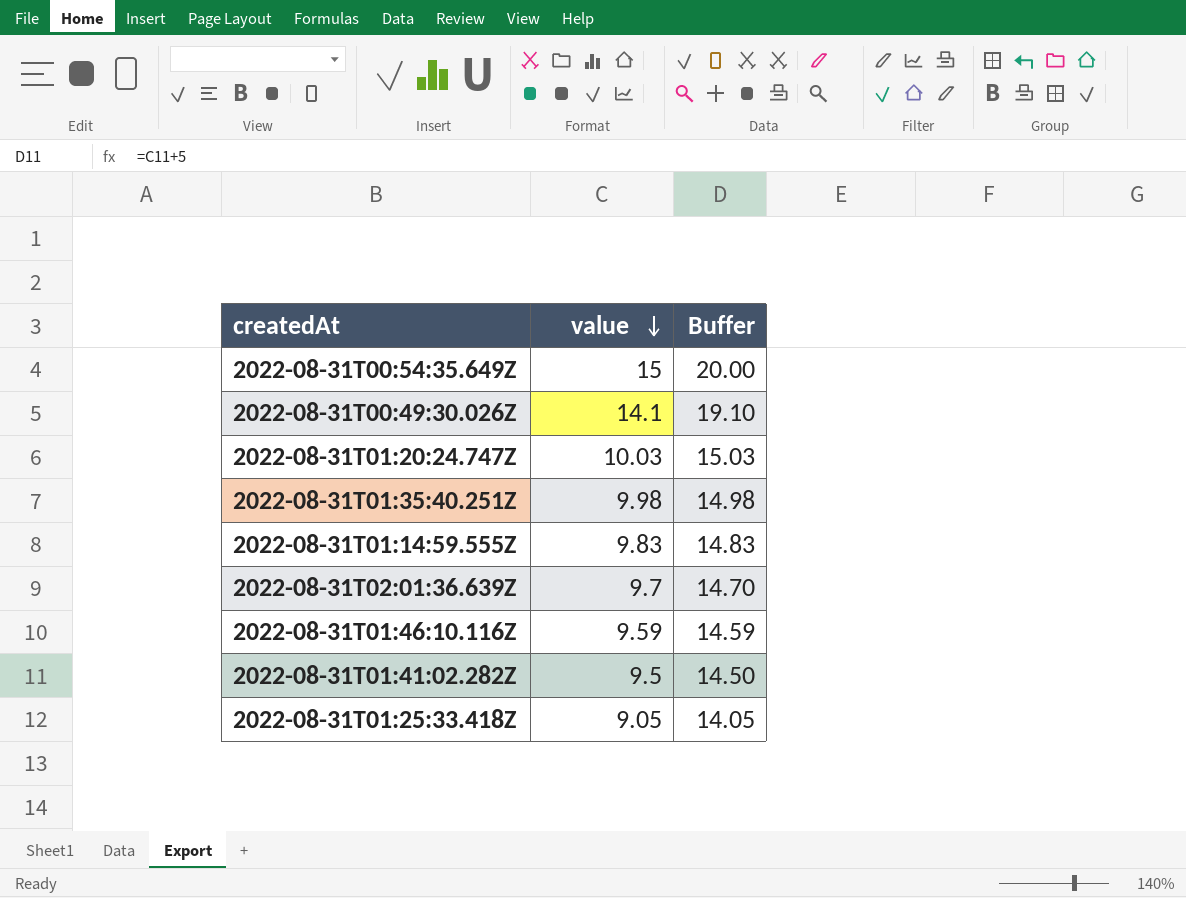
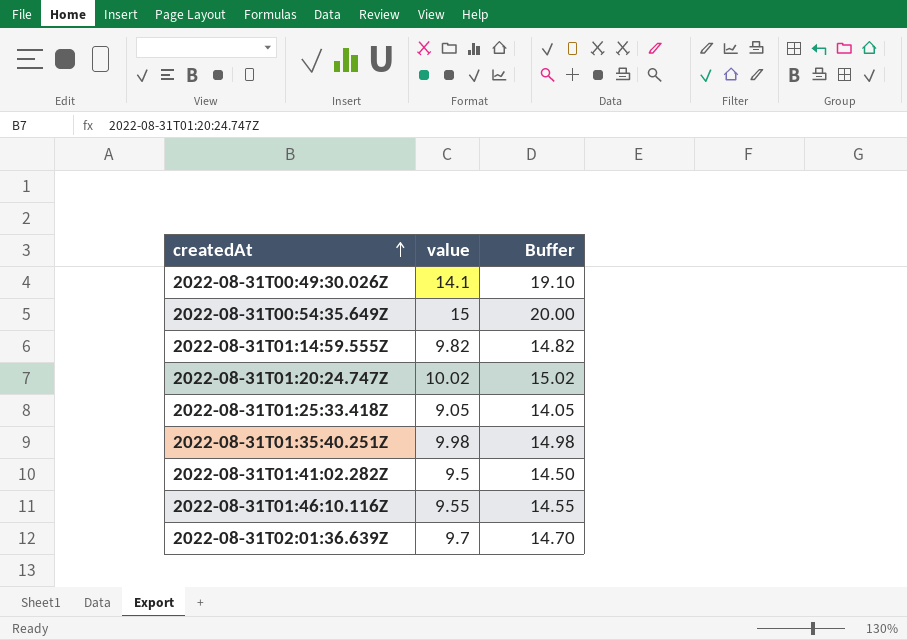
row order: value descending -> createdAt ascending
2022-08-31T01:14:59.555Z | value: 9.83 -> 9.82
2022-08-31T01:14:59.555Z | Buffer: 14.83 -> 14.82
2022-08-31T01:20:24.747Z | value: 10.03 -> 10.02
2022-08-31T01:20:24.747Z | Buffer: 15.03 -> 15.02
2022-08-31T01:46:10.116Z | value: 9.59 -> 9.55
2022-08-31T01:46:10.116Z | Buffer: 14.59 -> 14.55

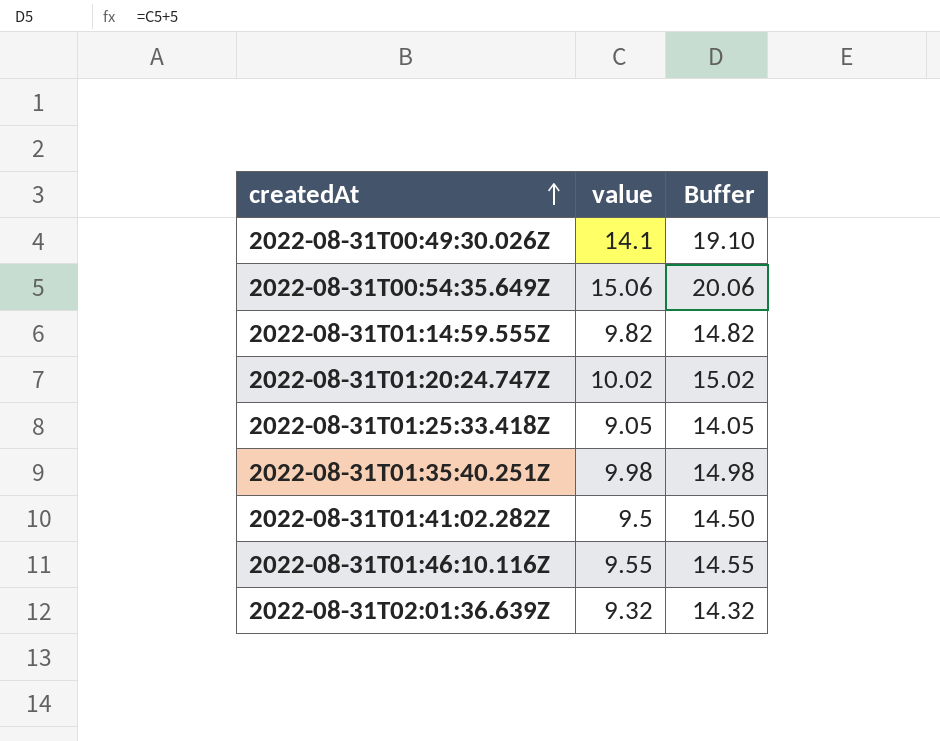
2022-08-31T00:54:35.649Z | value: 15 -> 15.06
2022-08-31T00:54:35.649Z | Buffer: 20.00 -> 20.06
2022-08-31T02:01:36.639Z | value: 9.7 -> 9.32
2022-08-31T02:01:36.639Z | Buffer: 14.70 -> 14.32

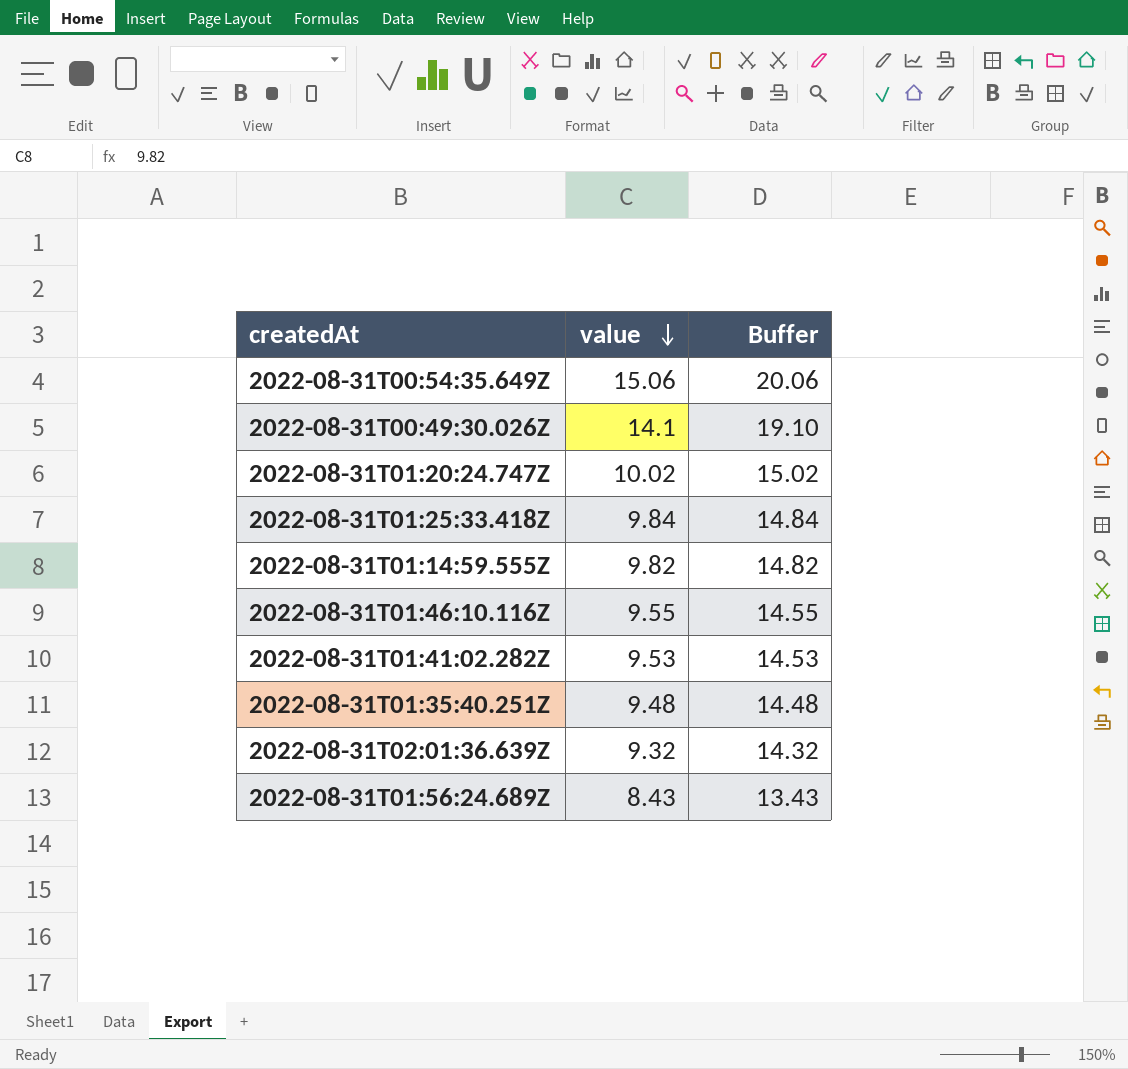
row order: createdAt ascending -> value descending
2022-08-31T01:25:33.418Z | value: 9.05 -> 9.84
2022-08-31T01:25:33.418Z | Buffer: 14.05 -> 14.84
2022-08-31T01:41:02.282Z | value: 9.5 -> 9.53
2022-08-31T01:41:02.282Z | Buffer: 14.50 -> 14.53
2022-08-31T01:35:40.251Z | value: 9.98 -> 9.48
2022-08-31T01:35:40.251Z | Buffer: 14.98 -> 14.48
row 2022-08-31T01:56:24.689Z: none -> 8.43 | 13.43

